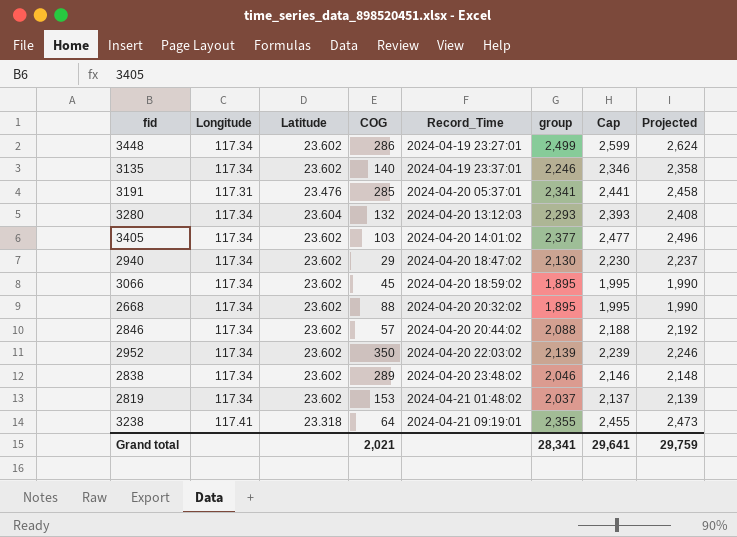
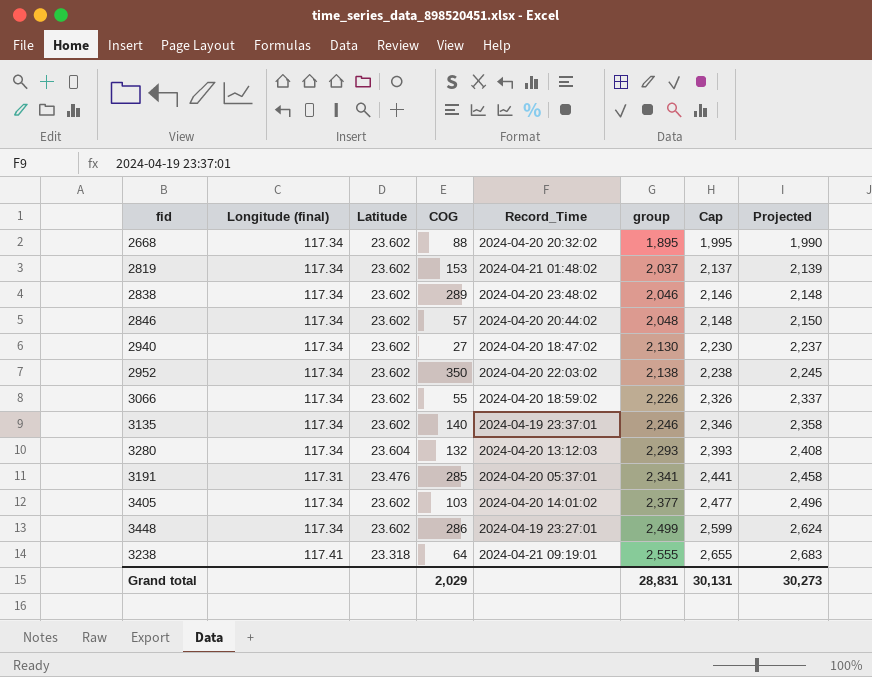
row order: Record_Time ascending -> group ascending
column name: Longitude -> Longitude (final)
2846 | group: 2,088 -> 2,048
2846 | Cap: 2,188 -> 2,148
2846 | Projected: 2,192 -> 2,150
2940 | COG: 29 -> 27
2952 | group: 2,139 -> 2,138
2952 | Cap: 2,239 -> 2,238
2952 | Projected: 2,246 -> 2,245
3066 | COG: 45 -> 55
3066 | group: 1,895 -> 2,226
3066 | Cap: 1,995 -> 2,326
3066 | Projected: 1,990 -> 2,337
3238 | group: 2,355 -> 2,555
3238 | Cap: 2,455 -> 2,655
3238 | Projected: 2,473 -> 2,683
Grand total | COG: 2,021 -> 2,029
Grand total | group: 28,341 -> 28,831
Grand total | Cap: 29,641 -> 30,131
Grand total | Projected: 29,759 -> 30,273

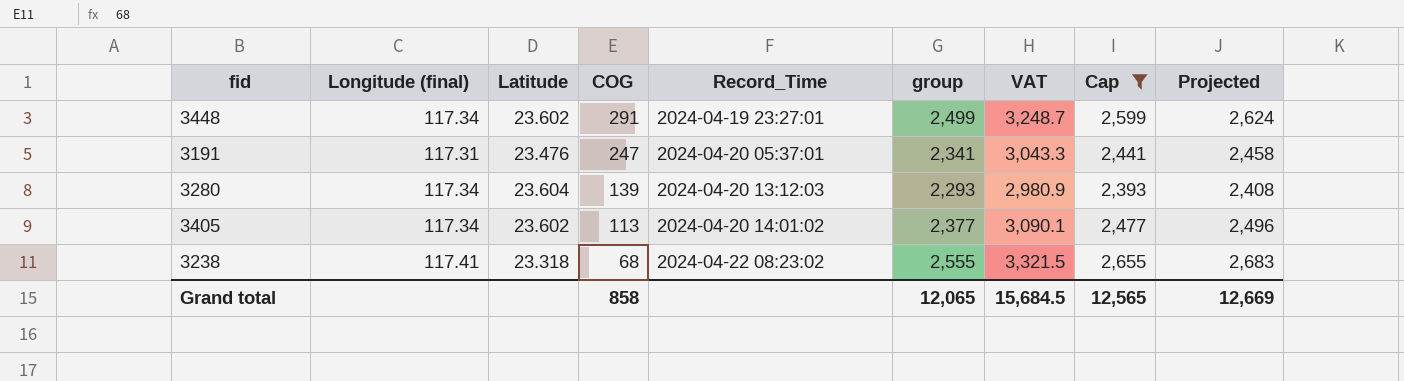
filter: none -> Cap >= 2,393
row order: group ascending -> COG descending
column VAT | formula: none -> [group] * 1.3
3448 | COG: 286 -> 291
3191 | COG: 285 -> 247
3280 | COG: 132 -> 139
3405 | COG: 103 -> 113
3238 | COG: 64 -> 68
3238 | Record_Time: 2024-04-21 09:19:01 -> 2024-04-22 08:23:02
Grand total | COG: 2,029 -> 858
Grand total | group: 28,831 -> 12,065
Grand total | Cap: 30,131 -> 12,565
Grand total | Projected: 30,273 -> 12,669

